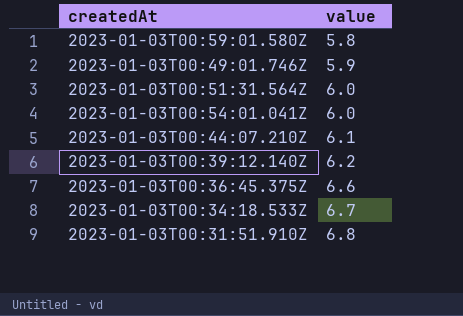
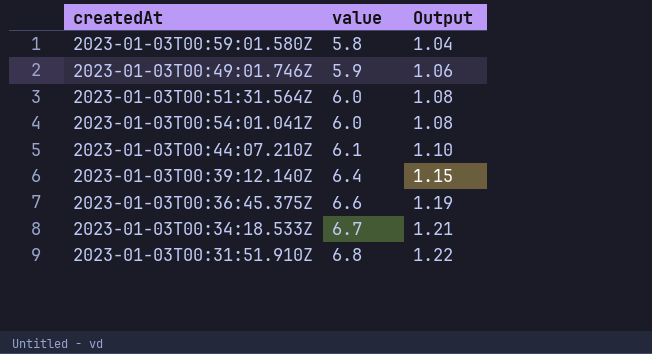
column Output | formula: none -> [value] * 0.18
2023-01-03T00:39:12.140Z | value: 6.2 -> 6.4

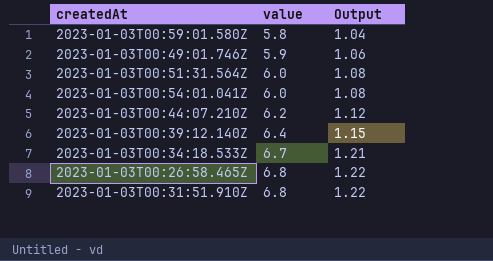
row 2023-01-03T00:36:45.375Z: 6.6 | 1.19 -> none
2023-01-03T00:44:07.210Z | value: 6.1 -> 6.2
2023-01-03T00:44:07.210Z | Output: 1.10 -> 1.12
row 2023-01-03T00:26:58.465Z: none -> 6.8 | 1.22

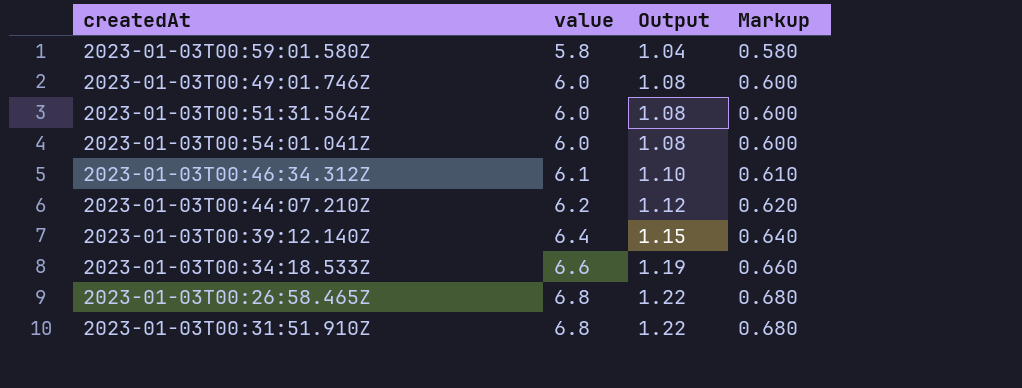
column Markup | formula: none -> [value] * 0.1
2023-01-03T00:49:01.746Z | value: 5.9 -> 6.0
2023-01-03T00:49:01.746Z | Output: 1.06 -> 1.08
row 2023-01-03T00:46:34.312Z: none -> 6.1 | 1.10 | 0.610
2023-01-03T00:34:18.533Z | value: 6.7 -> 6.6
2023-01-03T00:34:18.533Z | Output: 1.21 -> 1.19

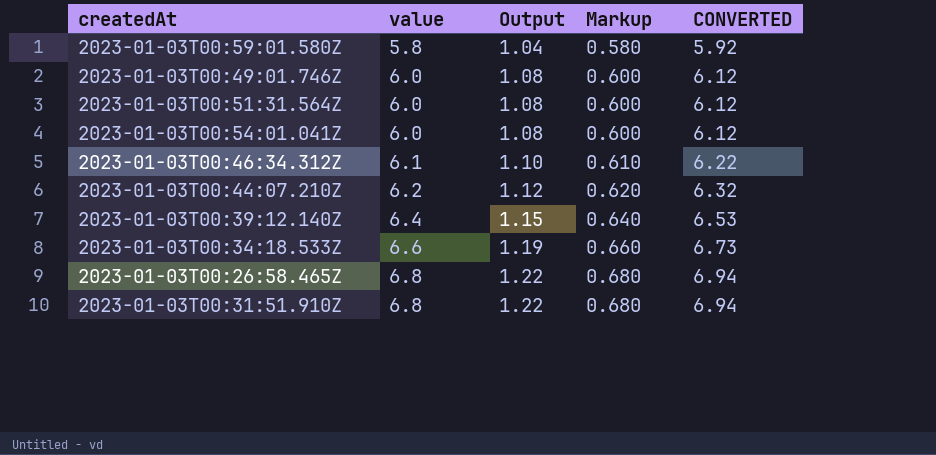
column CONVERTED | formula: none -> [value] * 1.02

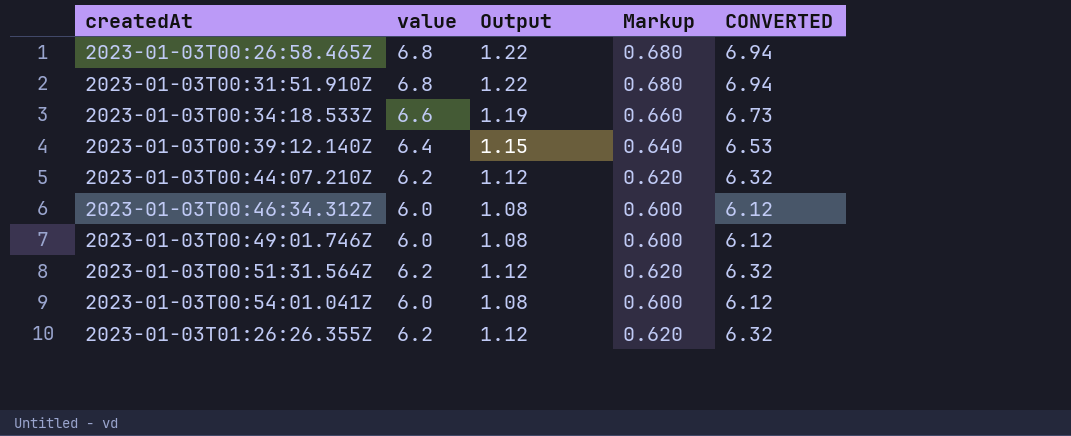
row order: value ascending -> createdAt ascending
row 2023-01-03T00:59:01.580Z: 5.8 | 1.04 | 0.580 | 5.92 -> none
2023-01-03T00:46:34.312Z | value: 6.1 -> 6.0
2023-01-03T00:46:34.312Z | Output: 1.10 -> 1.08
2023-01-03T00:46:34.312Z | Markup: 0.610 -> 0.600
2023-01-03T00:46:34.312Z | CONVERTED: 6.22 -> 6.12
2023-01-03T00:51:31.564Z | value: 6.0 -> 6.2
2023-01-03T00:51:31.564Z | Output: 1.08 -> 1.12
2023-01-03T00:51:31.564Z | Markup: 0.600 -> 0.620
2023-01-03T00:51:31.564Z | CONVERTED: 6.12 -> 6.32
row 2023-01-03T01:26:26.355Z: none -> 6.2 | 1.12 | 0.620 | 6.32

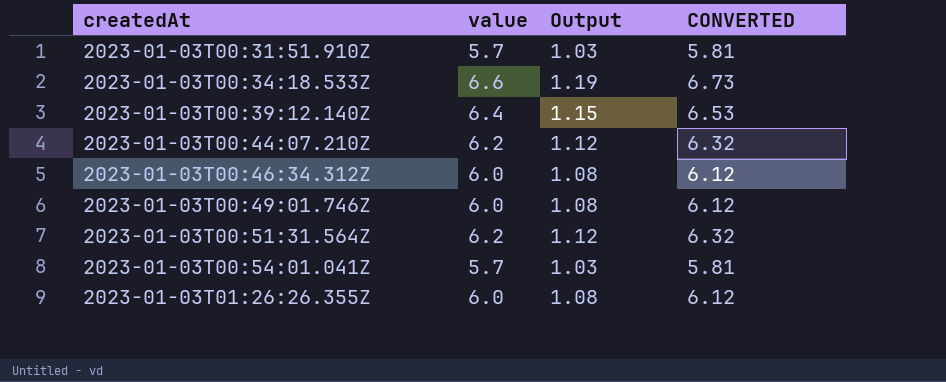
column Markup | formula: [value] * 0.1 -> none
row 2023-01-03T00:26:58.465Z: 6.8 | 1.22 | 0.680 | 6.94 -> none
2023-01-03T00:31:51.910Z | value: 6.8 -> 5.7
2023-01-03T00:31:51.910Z | Output: 1.22 -> 1.03
2023-01-03T00:31:51.910Z | CONVERTED: 6.94 -> 5.81
2023-01-03T00:54:01.041Z | value: 6.0 -> 5.7
2023-01-03T00:54:01.041Z | Output: 1.08 -> 1.03
2023-01-03T00:54:01.041Z | CONVERTED: 6.12 -> 5.81
2023-01-03T01:26:26.355Z | value: 6.2 -> 6.0
2023-01-03T01:26:26.355Z | Output: 1.12 -> 1.08
2023-01-03T01:26:26.355Z | CONVERTED: 6.32 -> 6.12

